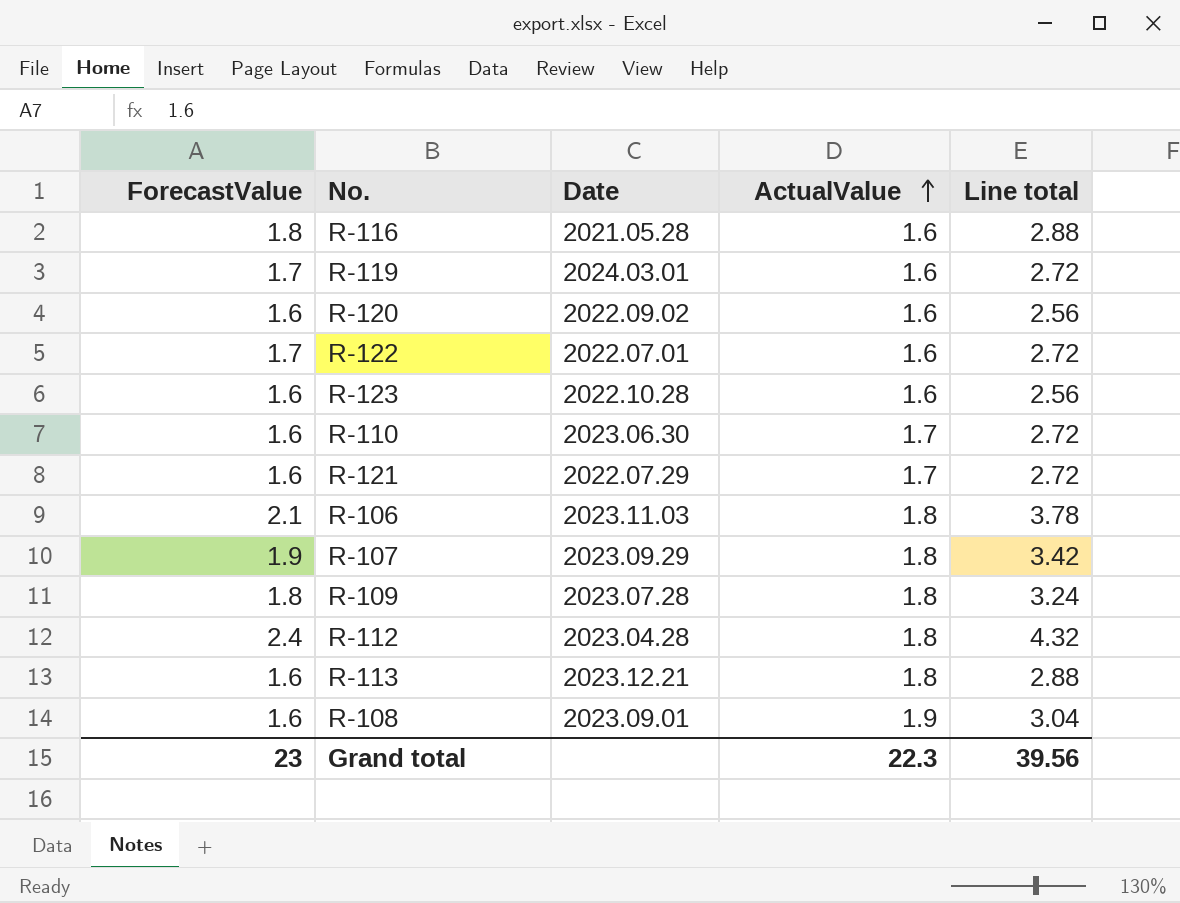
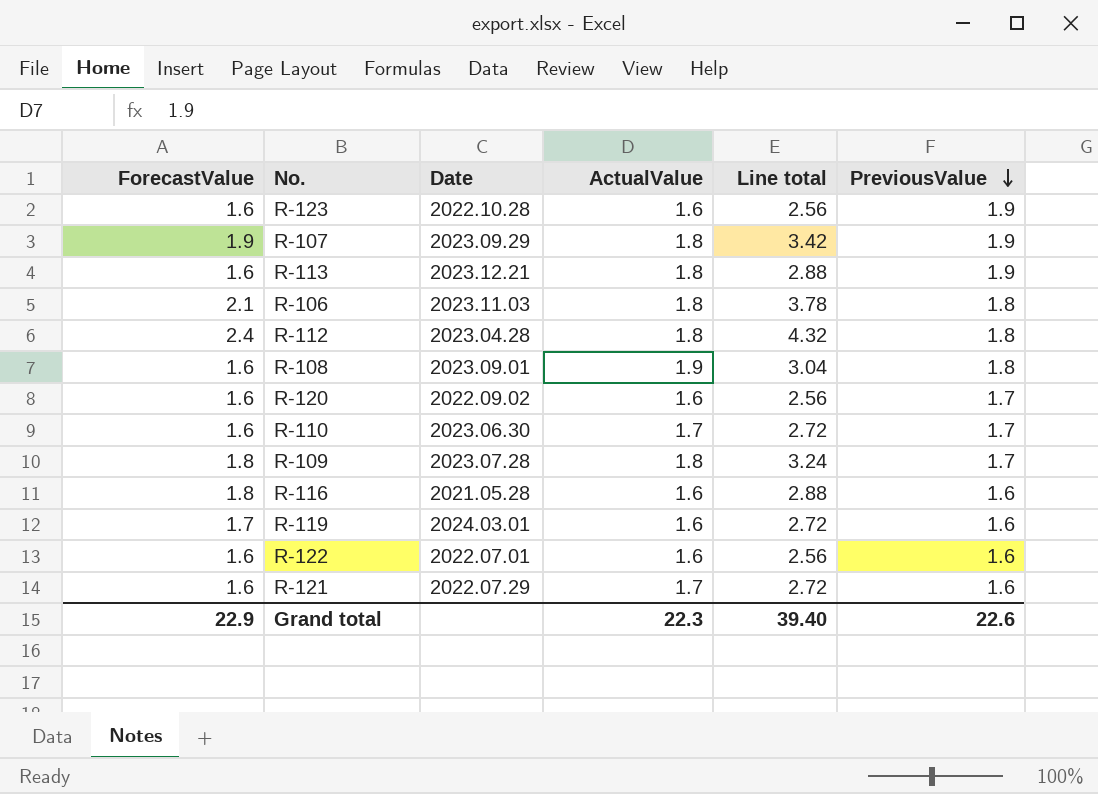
row order: ActualValue ascending -> PreviousValue descending
column PreviousValue | position: none -> 6
R-122 | ForecastValue: 1.7 -> 1.6
R-122 | Line total: 2.72 -> 2.56
Grand total | ForecastValue: 23 -> 22.9
Grand total | Line total: 39.56 -> 39.40

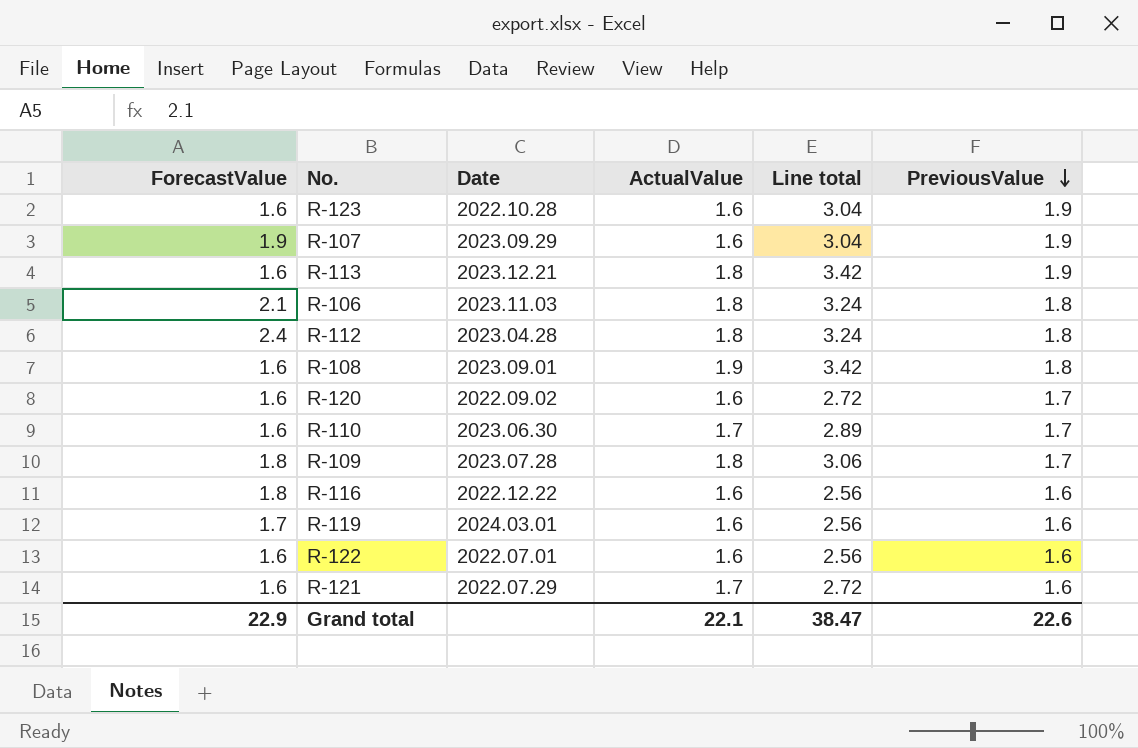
column Line total | formula: [ForecastValue] * [ActualValue] -> [ActualValue] * [PreviousValue]
R-107 | ActualValue: 1.8 -> 1.6
R-116 | Date: 2021.05.28 -> 2022.12.22
Grand total | ActualValue: 22.3 -> 22.1
Grand total | Line total: 39.40 -> 38.47

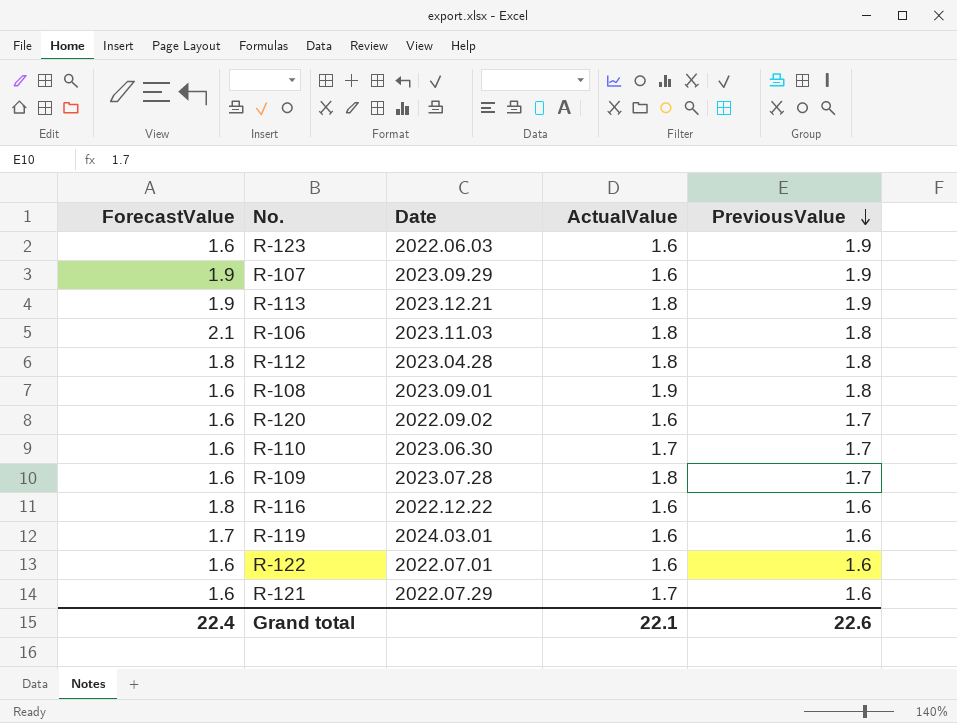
column Line total | formula: [ActualValue] * [PreviousValue] -> none
R-123 | Date: 2022.10.28 -> 2022.06.03
R-113 | ForecastValue: 1.6 -> 1.9
R-112 | ForecastValue: 2.4 -> 1.8
R-109 | ForecastValue: 1.8 -> 1.6
Grand total | ForecastValue: 22.9 -> 22.4

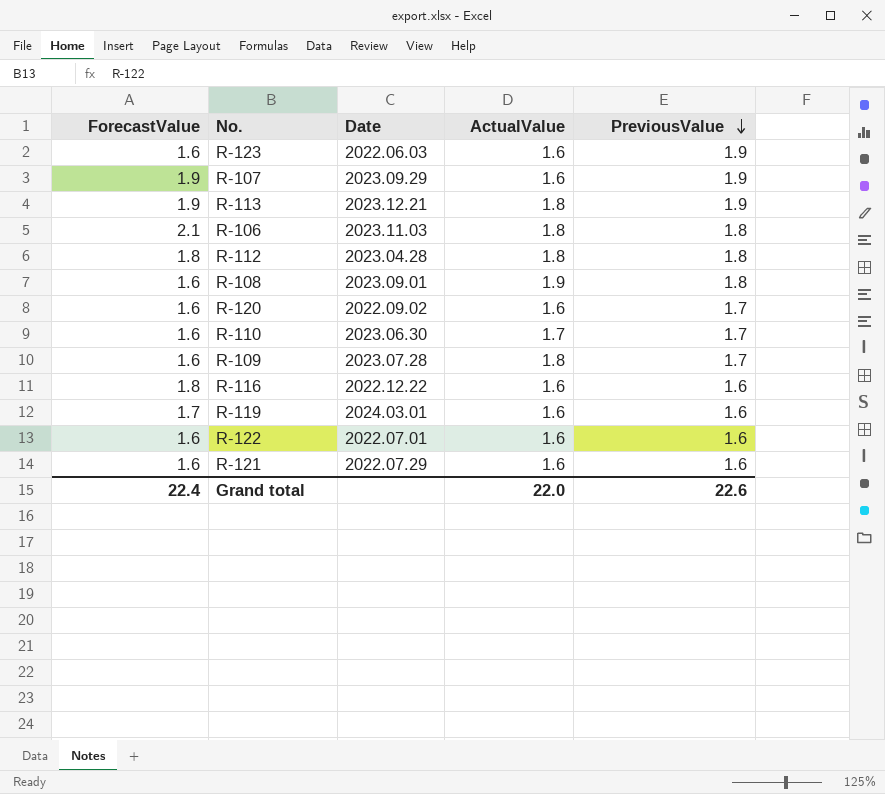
R-121 | ActualValue: 1.7 -> 1.6
Grand total | ActualValue: 22.1 -> 22.0

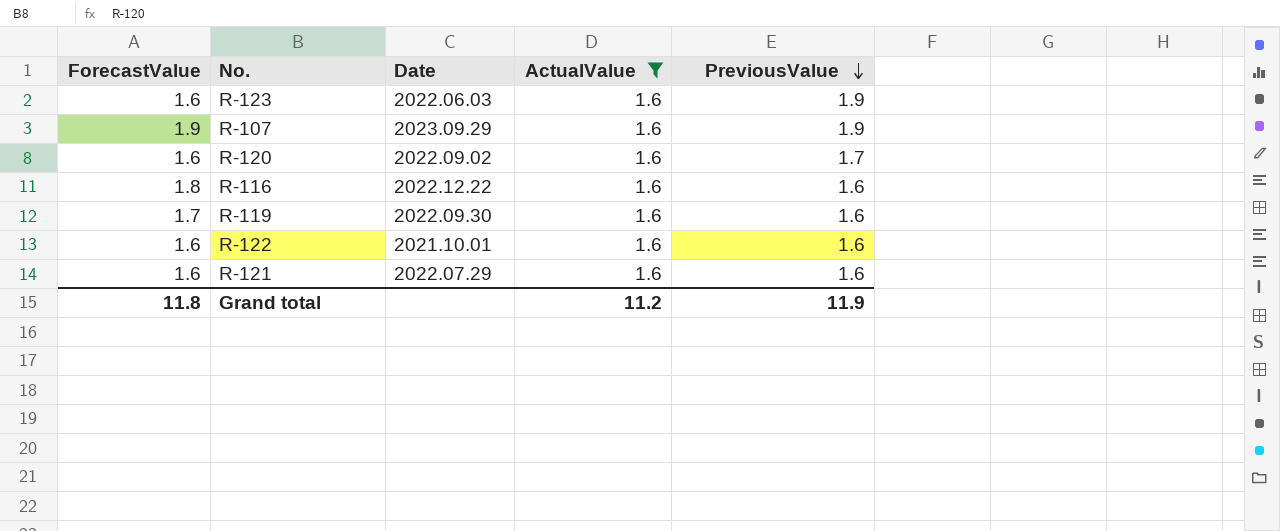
filter: none -> ActualValue = 1.6
R-119 | Date: 2024.03.01 -> 2022.09.30
R-122 | Date: 2022.07.01 -> 2021.10.01
Grand total | ForecastValue: 22.4 -> 11.8
Grand total | ActualValue: 22.0 -> 11.2
Grand total | PreviousValue: 22.6 -> 11.9

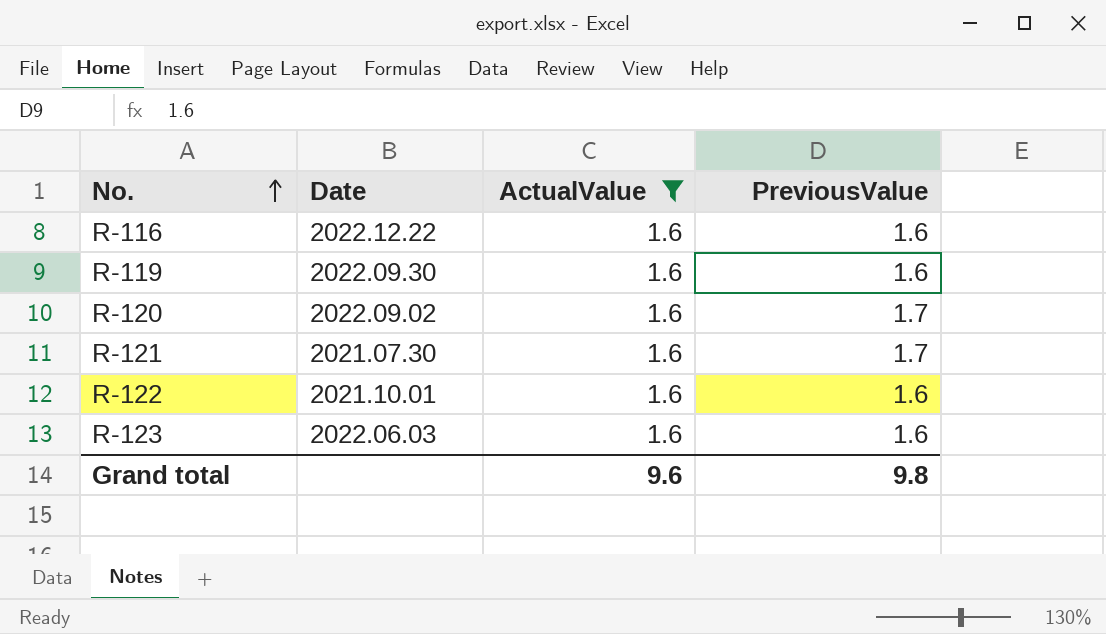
row order: PreviousValue descending -> No. ascending
column ForecastValue | position: 1 -> none
row R-107: 1.9 | 2023.09.29 | 1.6 | 1.9 -> none
R-121 | Date: 2022.07.29 -> 2021.07.30
R-121 | PreviousValue: 1.6 -> 1.7
R-123 | PreviousValue: 1.9 -> 1.6
Grand total | ActualValue: 11.2 -> 9.6
Grand total | PreviousValue: 11.9 -> 9.8

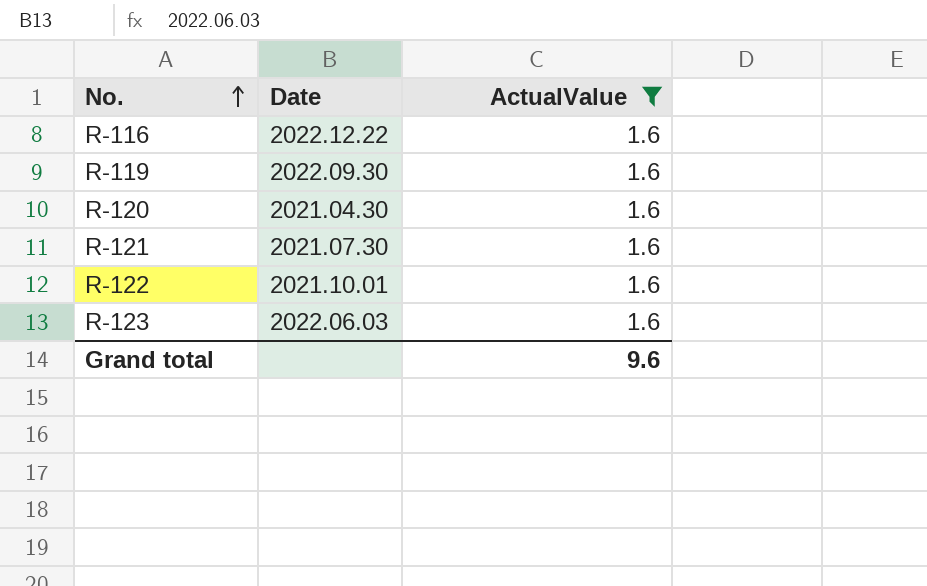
column PreviousValue | position: 4 -> none
R-120 | Date: 2022.09.02 -> 2021.04.30

